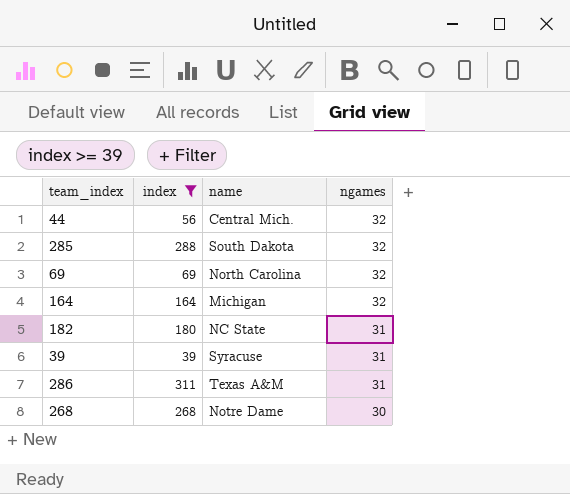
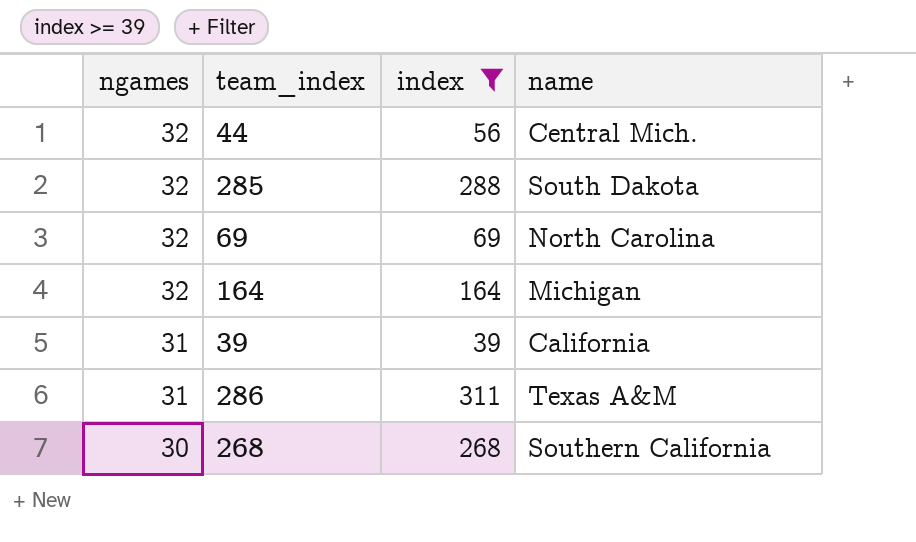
column ngames | position: 4 -> 1
row 182: 180 | NC State | 31 -> none
39 | name: Syracuse -> California
268 | name: Notre Dame -> Southern California

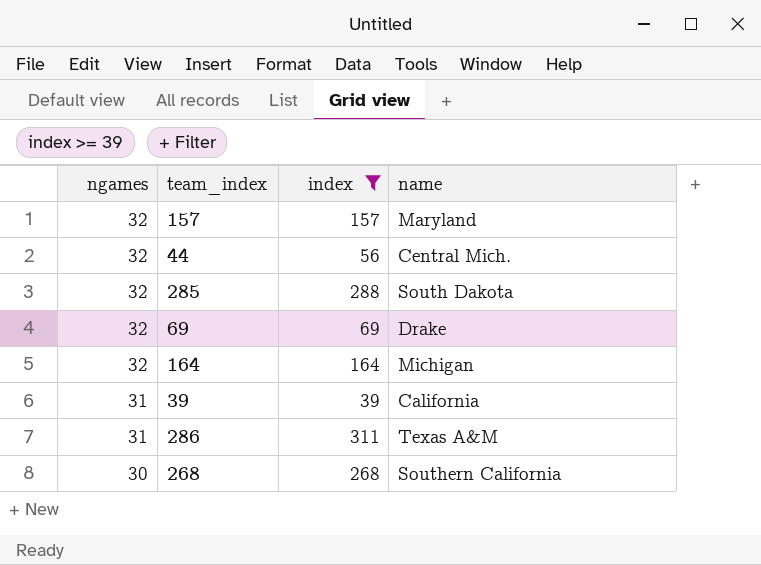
row 157: none -> 32 | 157 | Maryland
69 | name: North Carolina -> Drake

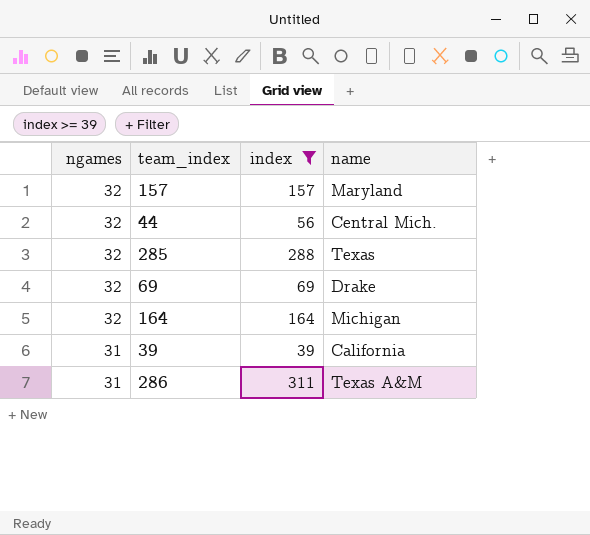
row 268: 30 | 268 | Southern California -> none
285 | name: South Dakota -> Texas

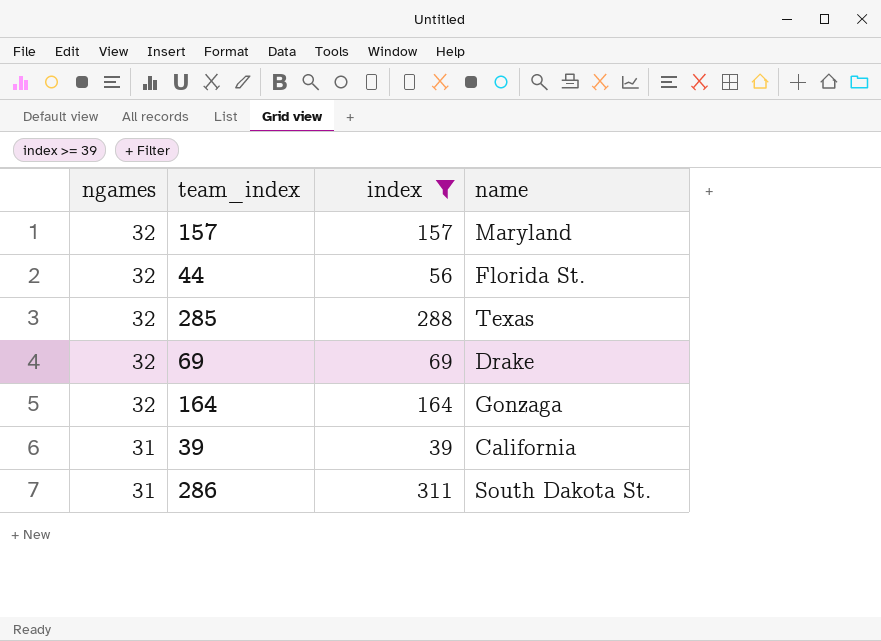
44 | name: Central Mich. -> Florida St.
164 | name: Michigan -> Gonzaga
286 | name: Texas A&M -> South Dakota St.

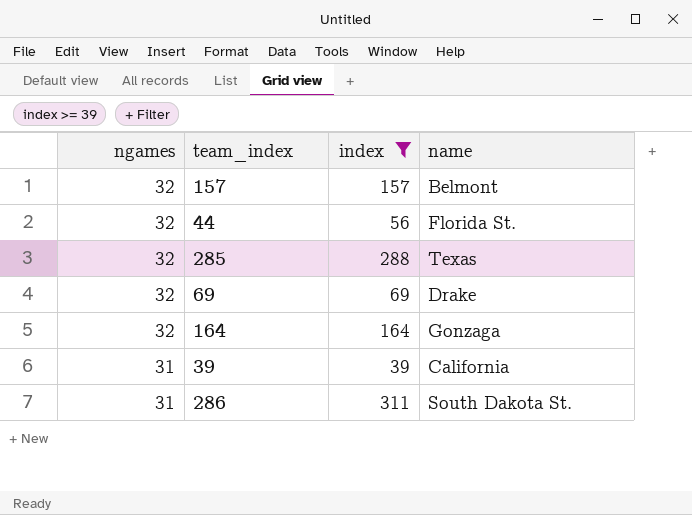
157 | name: Maryland -> Belmont

